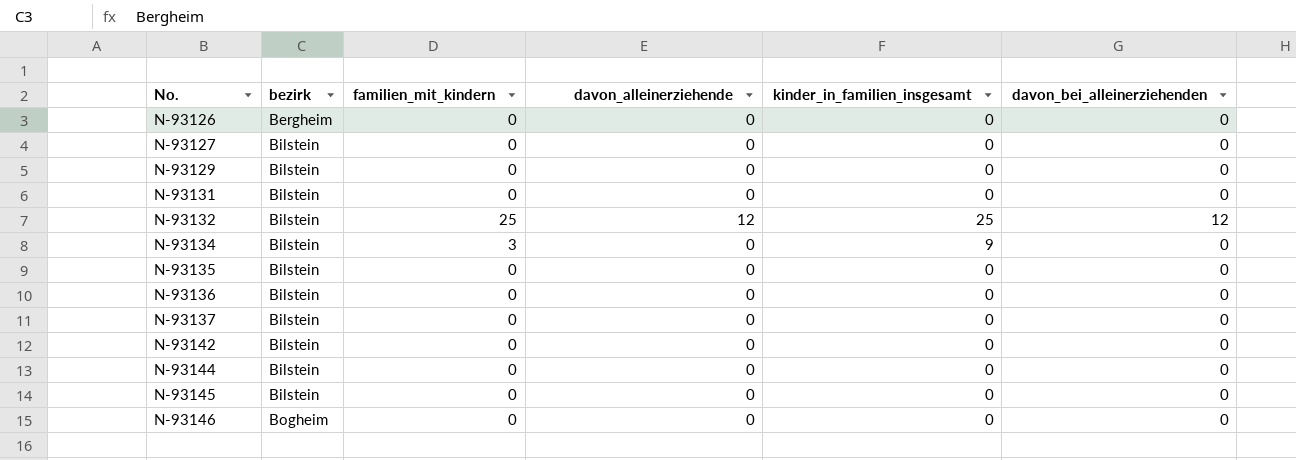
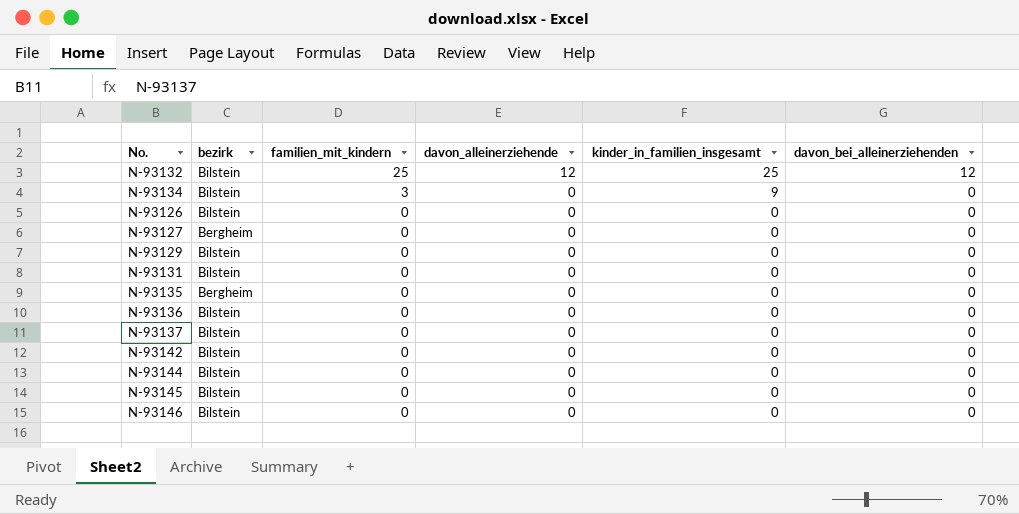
row order: No. ascending -> familien_mit_kindern descending
N-93126 | bezirk: Bergheim -> Bilstein
N-93127 | bezirk: Bilstein -> Bergheim
N-93135 | bezirk: Bilstein -> Bergheim
N-93146 | bezirk: Bogheim -> Bilstein

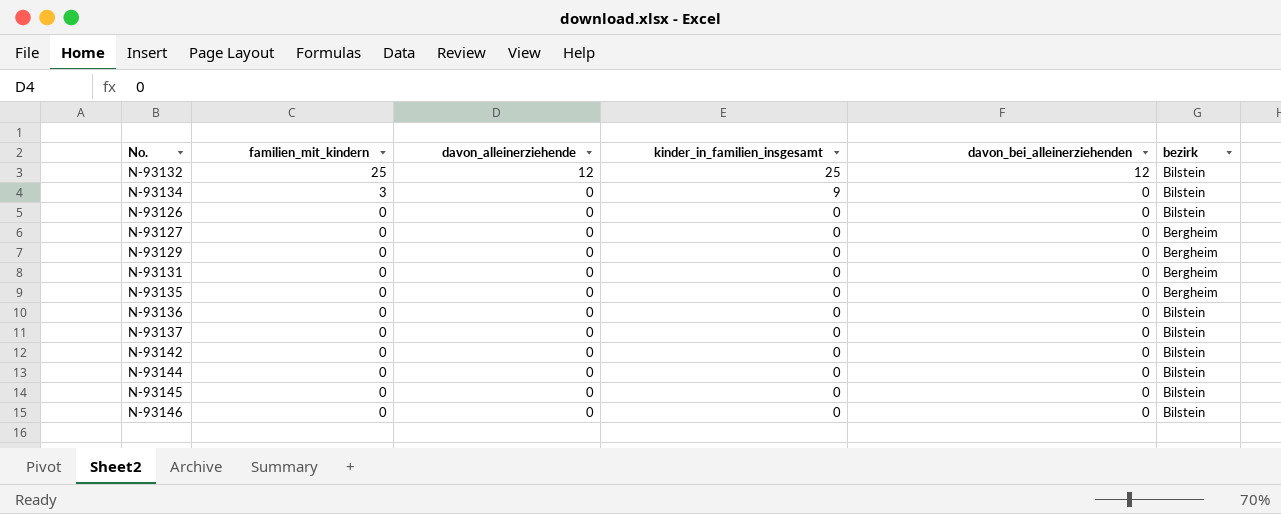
column bezirk | position: 2 -> 6
N-93129 | bezirk: Bilstein -> Bergheim
N-93131 | bezirk: Bilstein -> Bergheim

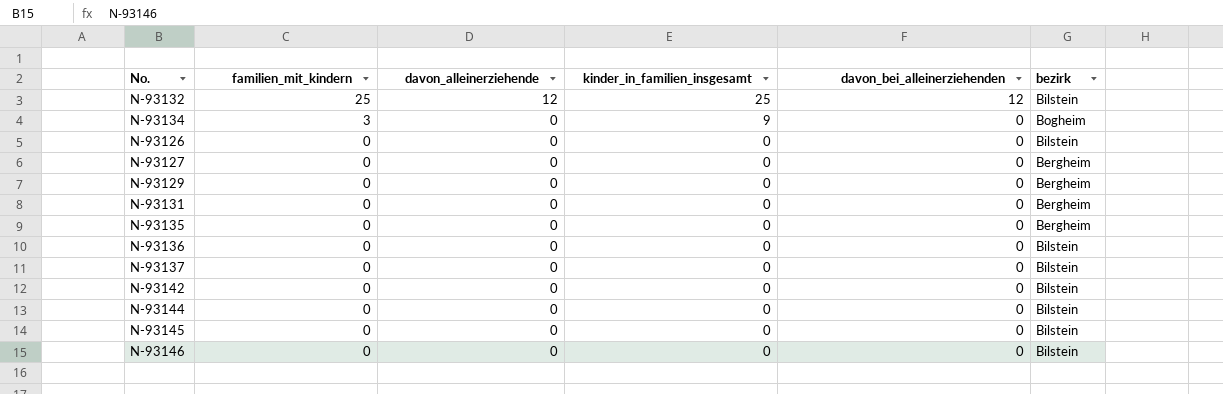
N-93134 | bezirk: Bilstein -> Bogheim

